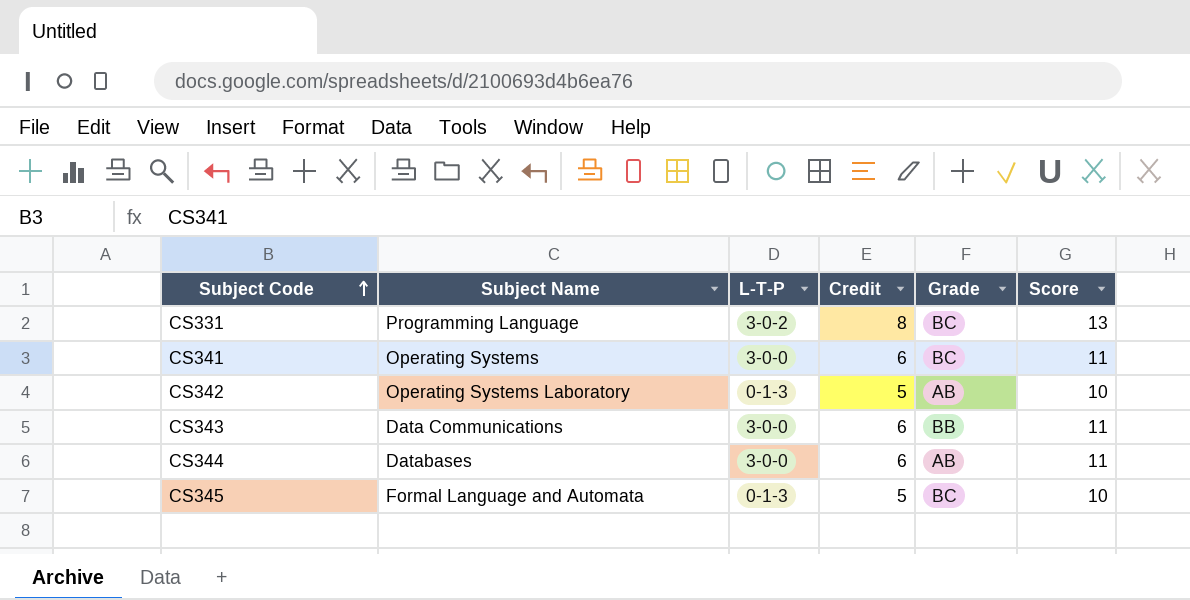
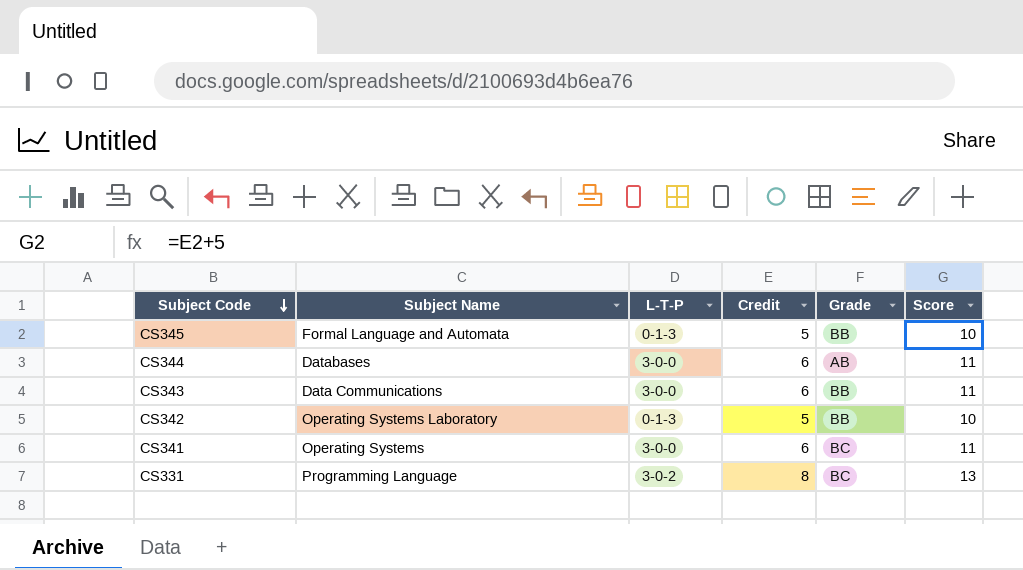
row order: Subject Code ascending -> Subject Code descending
CS345 | Grade: BC -> BB
CS342 | Grade: AB -> BB

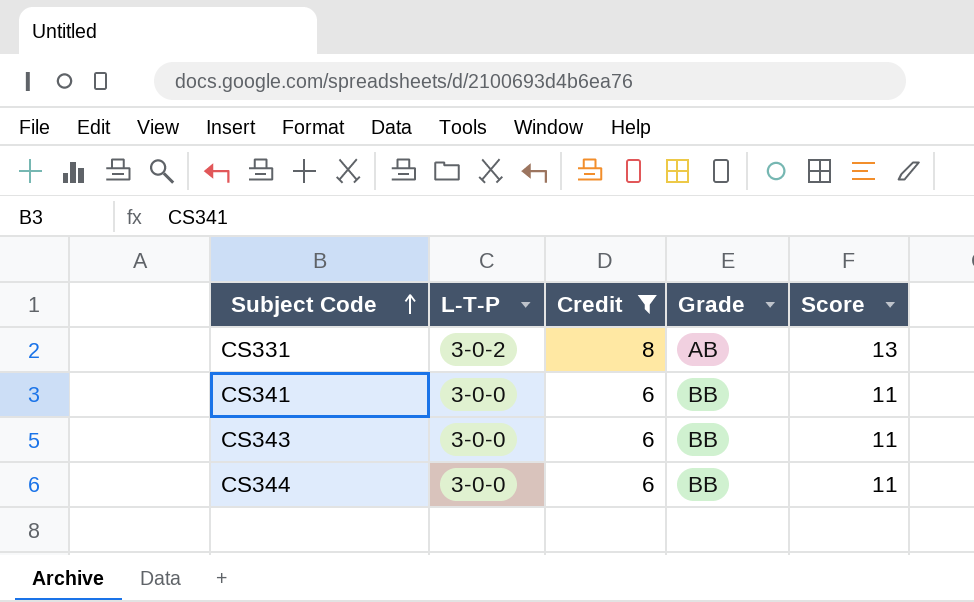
filter: none -> Credit != 5
row order: Subject Code descending -> Subject Code ascending
column Subject Name | position: 2 -> none
CS331 | Grade: BC -> AB
CS341 | Grade: BC -> BB
CS344 | Grade: AB -> BB

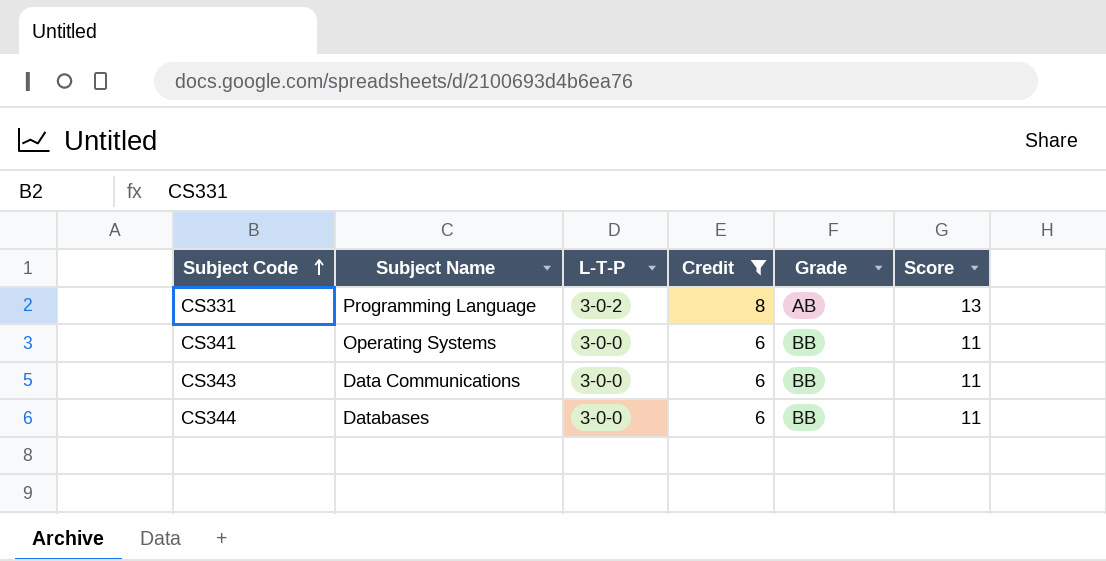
column Subject Name | position: none -> 2

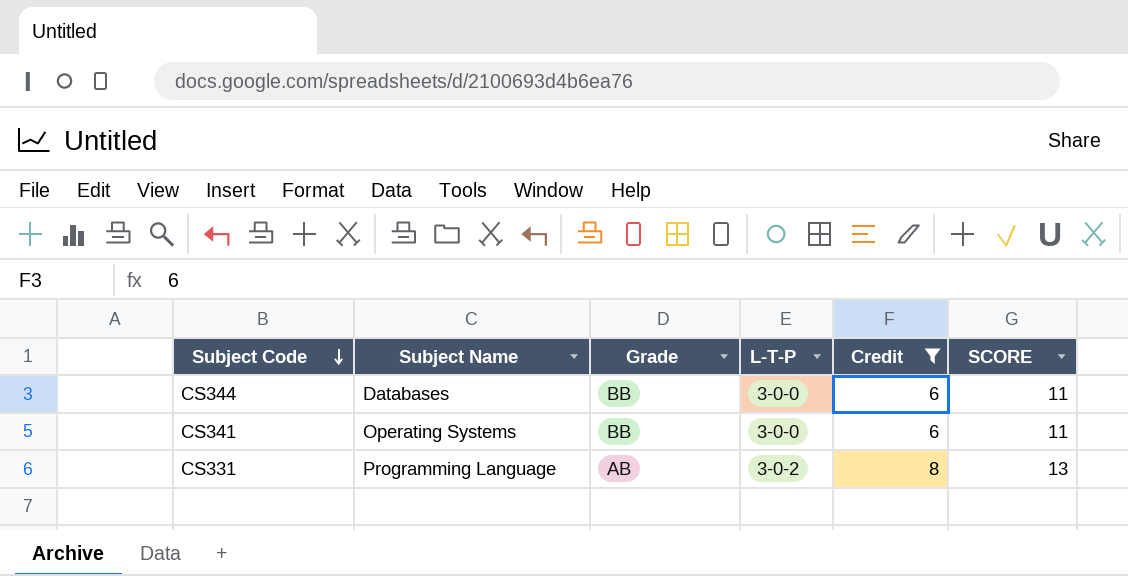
row order: Subject Code ascending -> Subject Code descending
column Grade | position: 5 -> 3
column name: Score -> SCORE
row CS343: Data Communications | 3-0-0 | 6 | BB | 11 -> none

